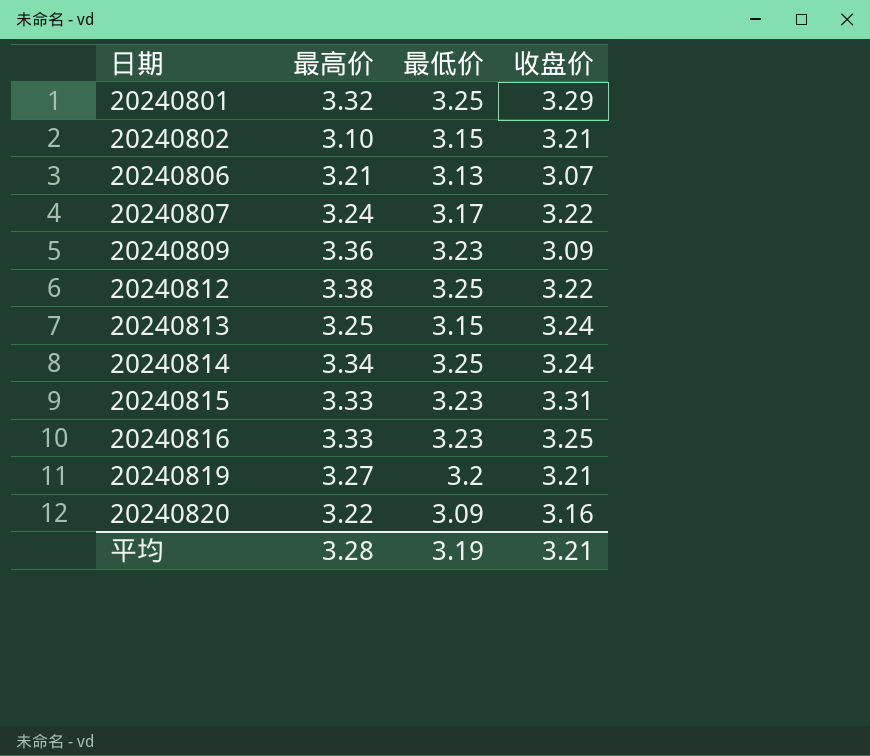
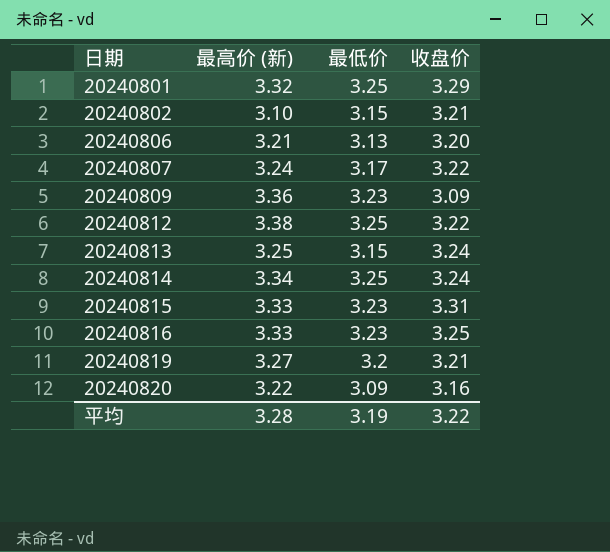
column name: 最高价 -> 最高价 (新)
20240806 | 收盘价: 3.07 -> 3.20
平均 | 收盘价: 3.21 -> 3.22

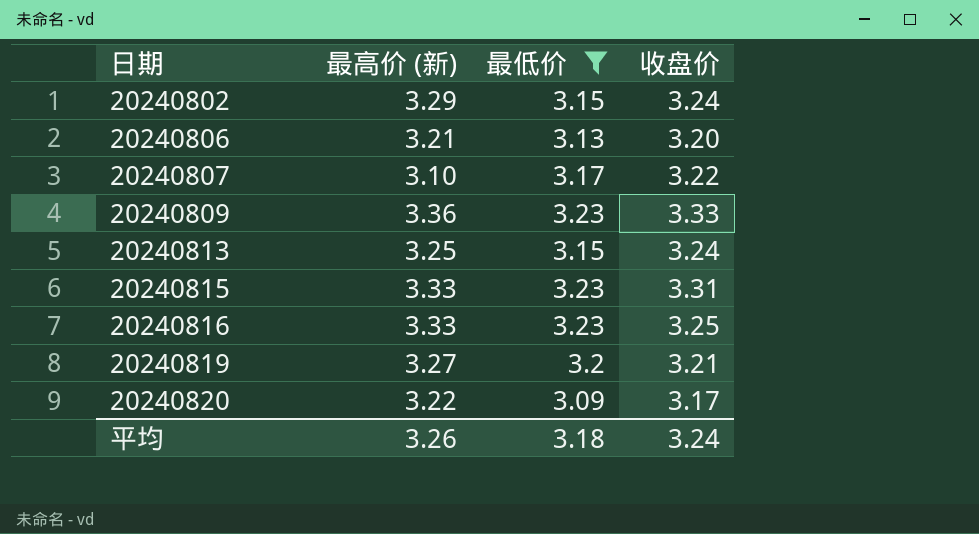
filter: none -> 最低价 != 3.25
20240802 | 最高价 (新): 3.10 -> 3.29
20240802 | 收盘价: 3.21 -> 3.24
20240807 | 最高价 (新): 3.24 -> 3.10
20240809 | 收盘价: 3.09 -> 3.33
20240820 | 收盘价: 3.16 -> 3.17
平均 | 最高价 (新): 3.28 -> 3.26
平均 | 最低价: 3.19 -> 3.18
平均 | 收盘价: 3.22 -> 3.24

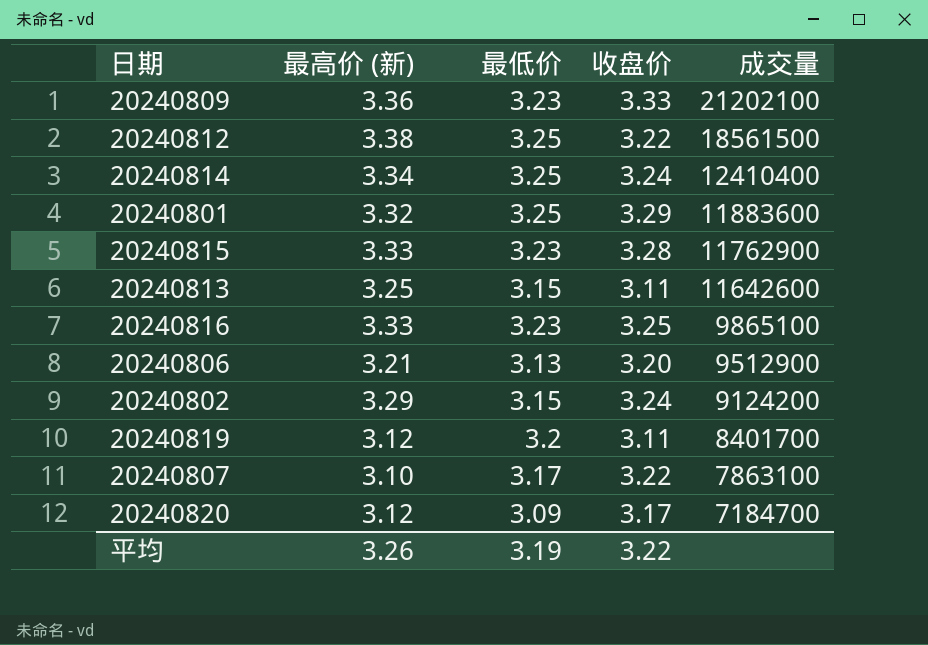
filter: 最低价 != 3.25 -> none
row order: 日期 ascending -> 成交量 descending
column 成交量 | position: none -> 5
20240815 | 收盘价: 3.31 -> 3.28
20240813 | 收盘价: 3.24 -> 3.11
20240819 | 最高价 (新): 3.27 -> 3.12
20240819 | 收盘价: 3.21 -> 3.11
20240820 | 最高价 (新): 3.22 -> 3.12
平均 | 最低价: 3.18 -> 3.19
平均 | 收盘价: 3.24 -> 3.22

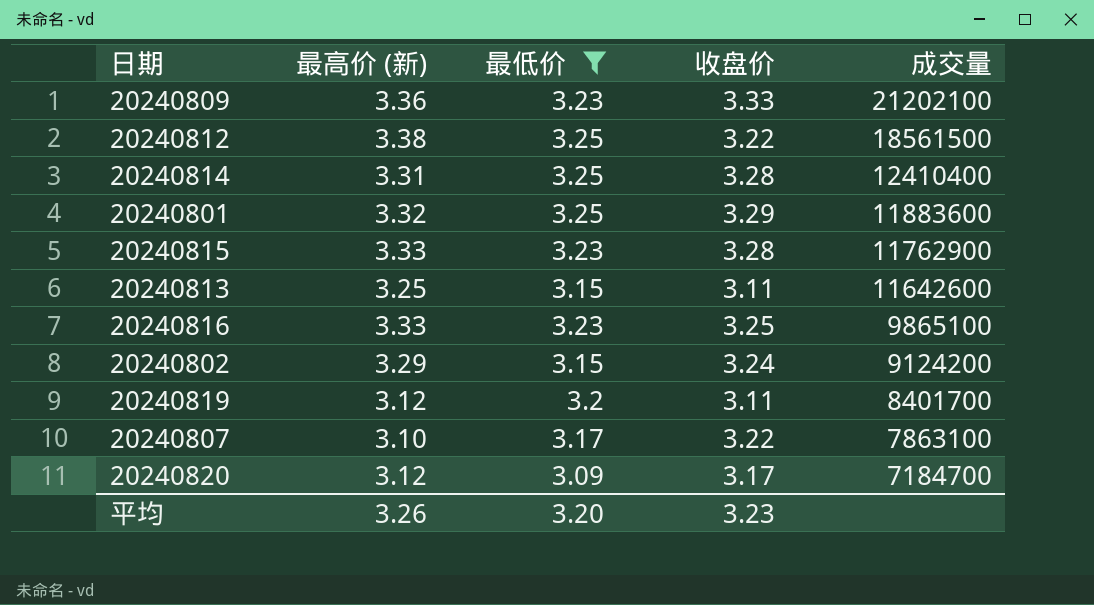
filter: none -> 最低价 != 3.13
20240814 | 最高价 (新): 3.34 -> 3.31
20240814 | 收盘价: 3.24 -> 3.28
平均 | 最低价: 3.19 -> 3.20
平均 | 收盘价: 3.22 -> 3.23

